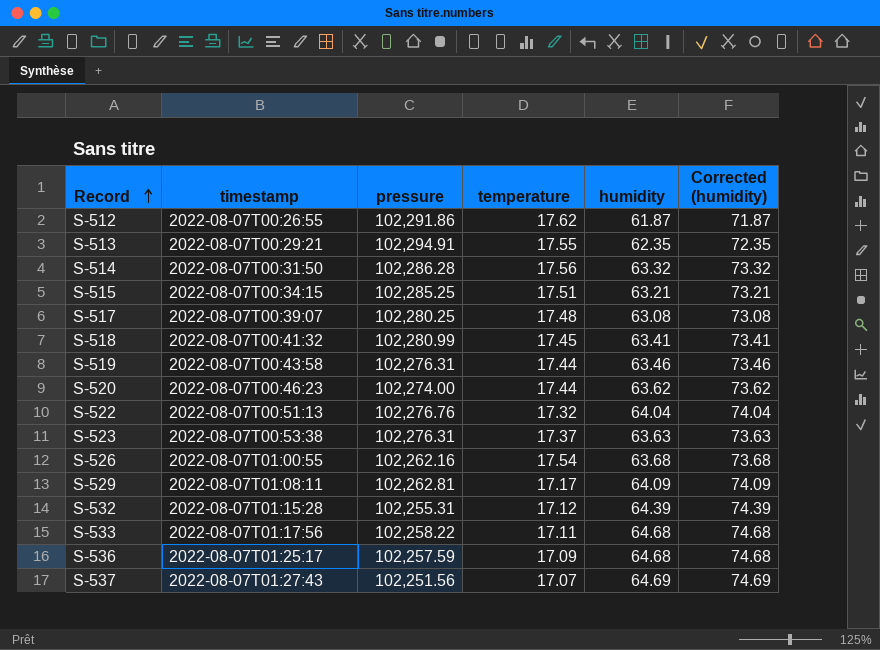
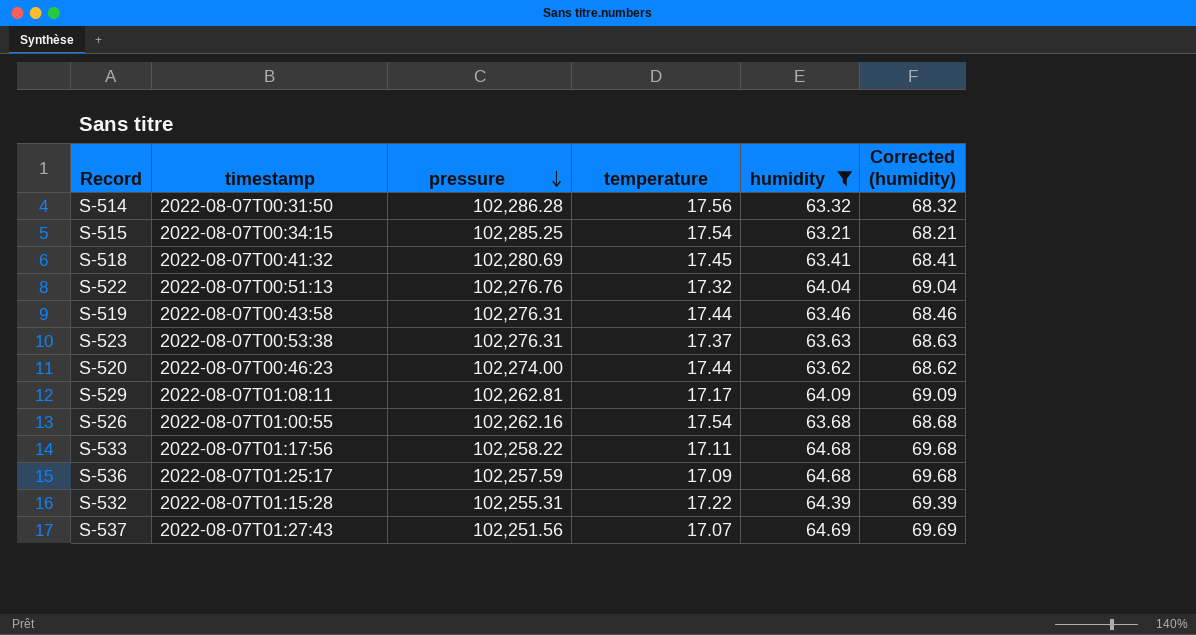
filter: none -> humidity >= 63.21
row order: Record ascending -> pressure descending
column Corrected (humidity) | formula: [humidity] + 10 -> [humidity] + 5
S-515 | temperature: 17.51 -> 17.54
S-518 | pressure: 102,280.99 -> 102,280.69
S-532 | temperature: 17.12 -> 17.22

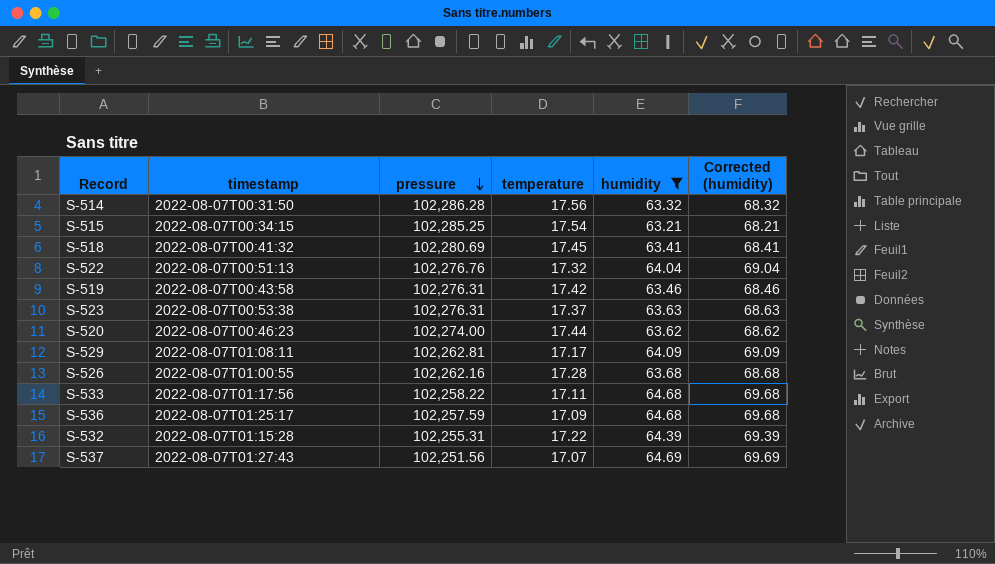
S-519 | temperature: 17.44 -> 17.42
S-526 | temperature: 17.54 -> 17.28

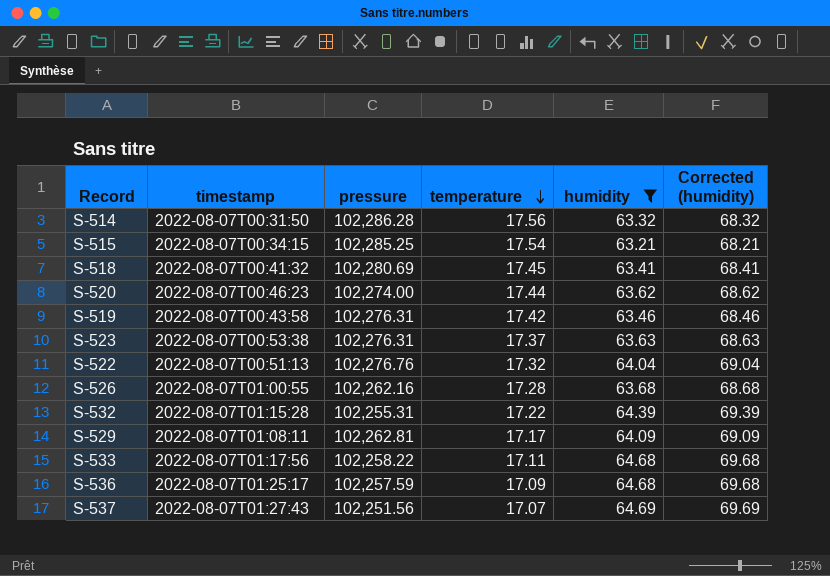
row order: pressure descending -> temperature descending

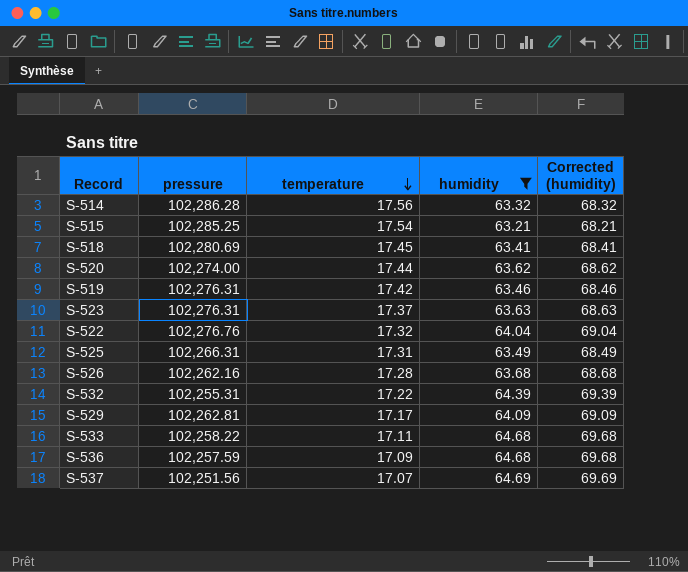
column timestamp | position: 2 -> none
row S-525: none -> 102,266.31 | 17.31 | 63.49 | 68.49

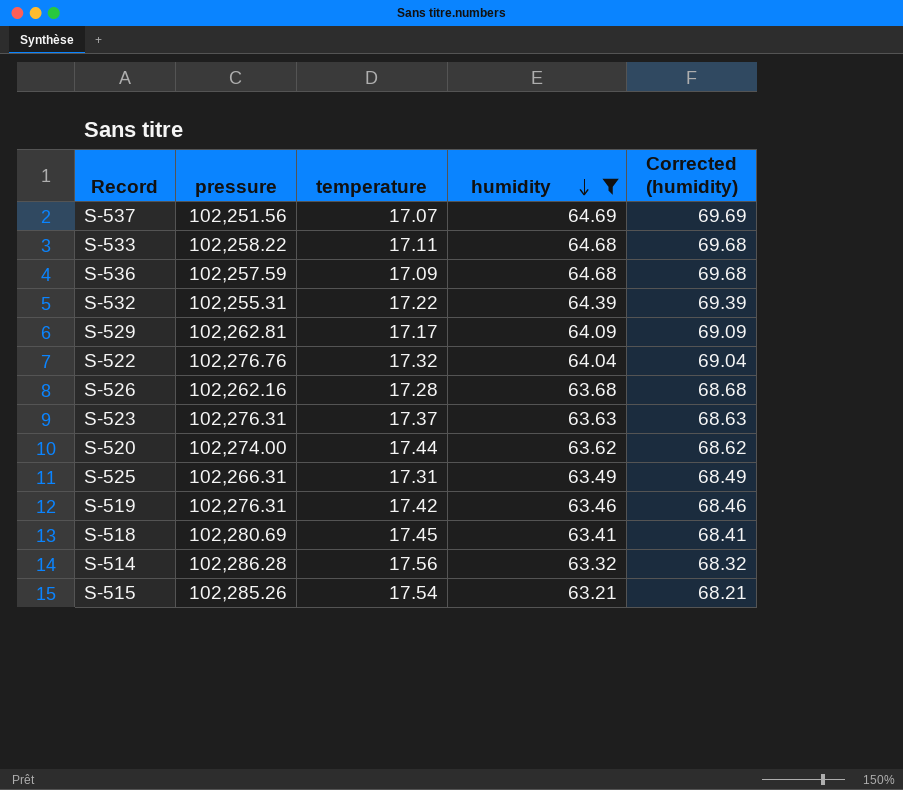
row order: temperature descending -> humidity descending
S-515 | pressure: 102,285.25 -> 102,285.26

